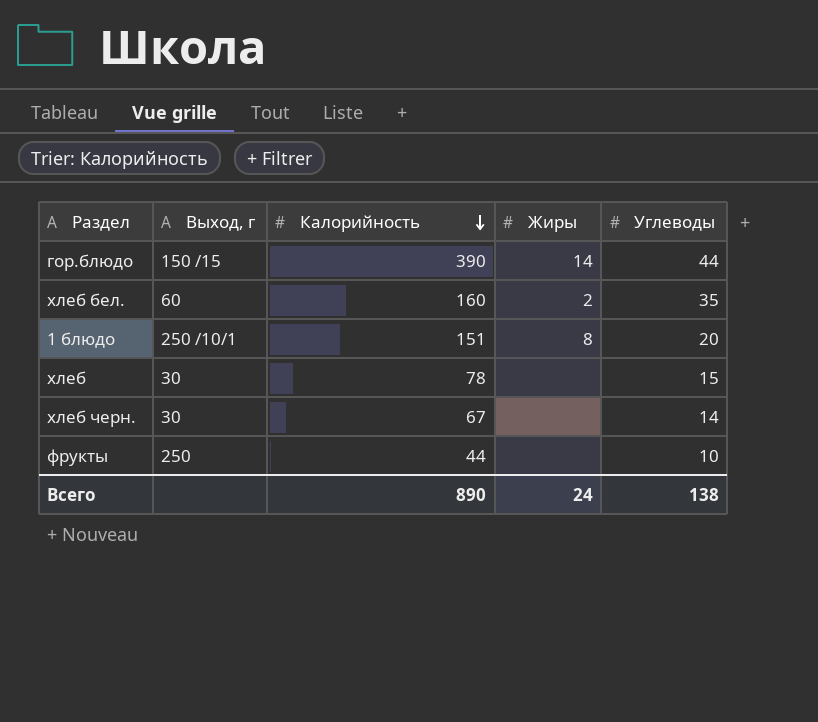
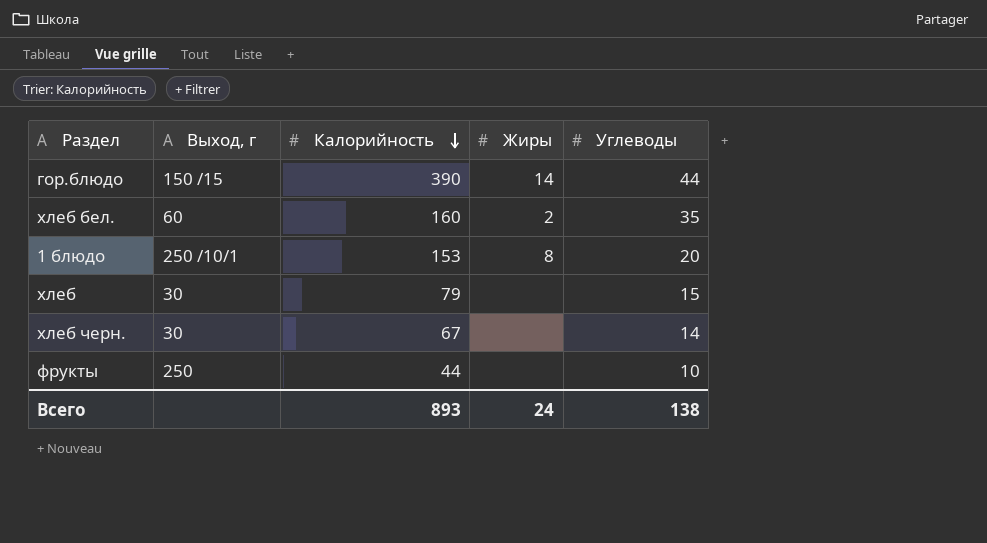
1 блюдо | Калорийность: 151 -> 153
хлеб | Калорийность: 78 -> 79
Всего | Калорийность: 890 -> 893

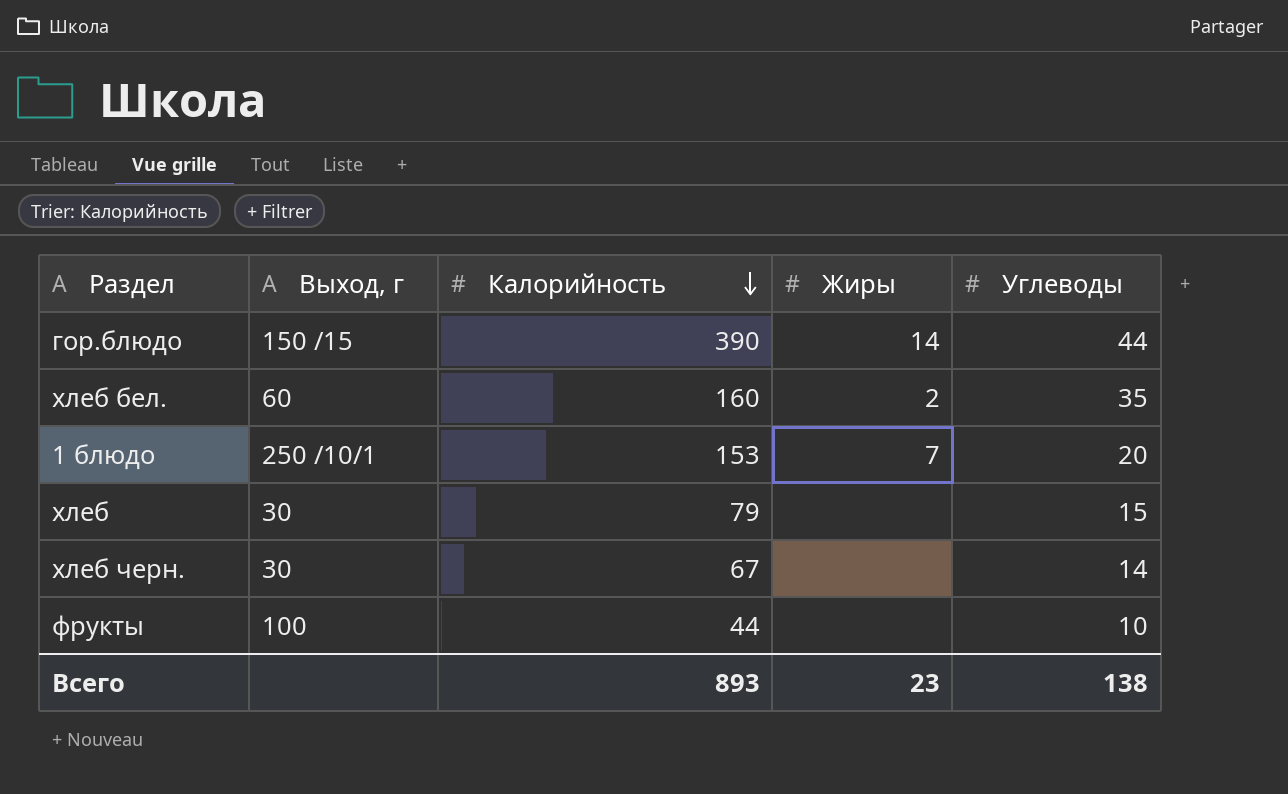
1 блюдо | Жиры: 8 -> 7
фрукты | Выход, г: 250 -> 100
Всего | Жиры: 24 -> 23

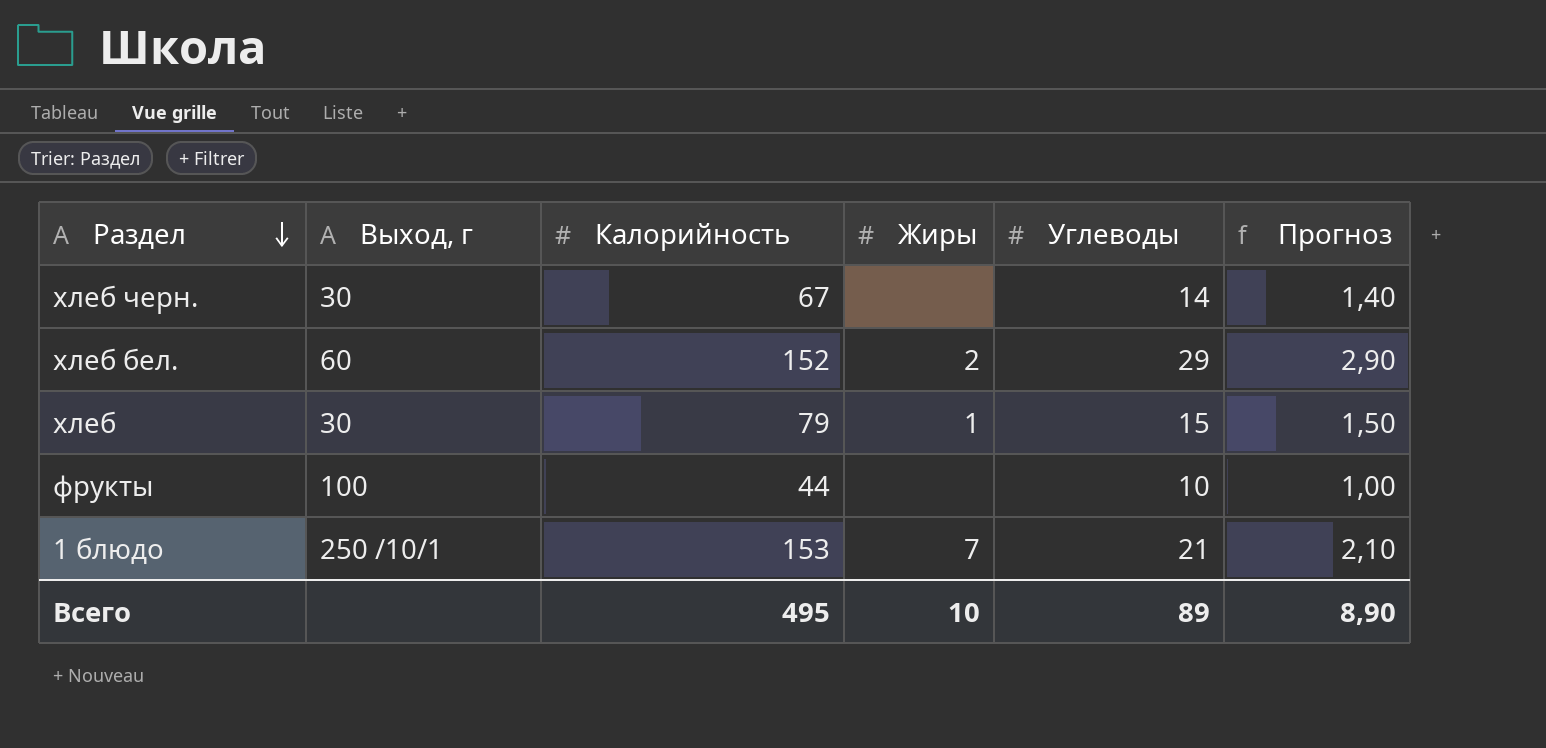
row order: Калорийность descending -> Раздел descending
column Прогноз | formula: none -> [Углеводы] * 0,1
row гор.блюдо: 150 /15 | 390 | 14 | 44 -> none
хлеб бел. | Калорийность: 160 -> 152
хлеб бел. | Углеводы: 35 -> 29
хлеб | Жиры: none -> 1
1 блюдо | Углеводы: 20 -> 21
Всего | Калорийность: 893 -> 495
Всего | Жиры: 23 -> 10
Всего | Углеводы: 138 -> 89

